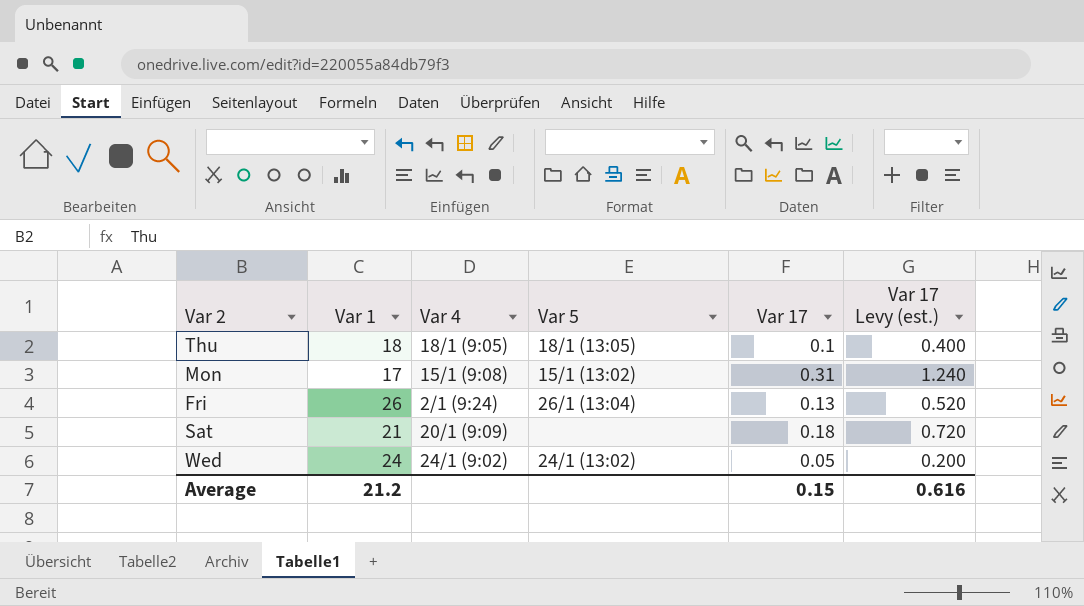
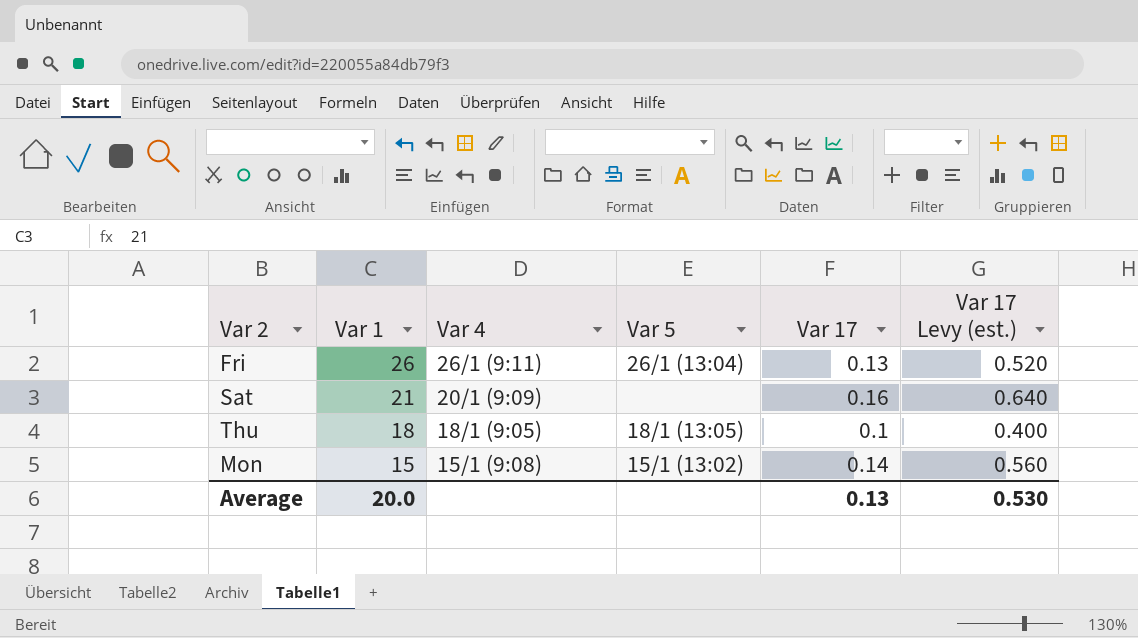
row order: none -> Var 1 descending
row Wed: 24 | 24/1 (9:02) | 24/1 (13:02) | 0.05 | 0.200 -> none
Fri | Var 4: 2/1 (9:24) -> 26/1 (9:11)
Sat | Var 17: 0.18 -> 0.16
Sat | Var 17 Levy (est.): 0.720 -> 0.640
Mon | Var 1: 17 -> 15
Mon | Var 17: 0.31 -> 0.14
Mon | Var 17 Levy (est.): 1.240 -> 0.560
Average | Var 1: 21.2 -> 20.0
Average | Var 17: 0.15 -> 0.13
Average | Var 17 Levy (est.): 0.616 -> 0.530

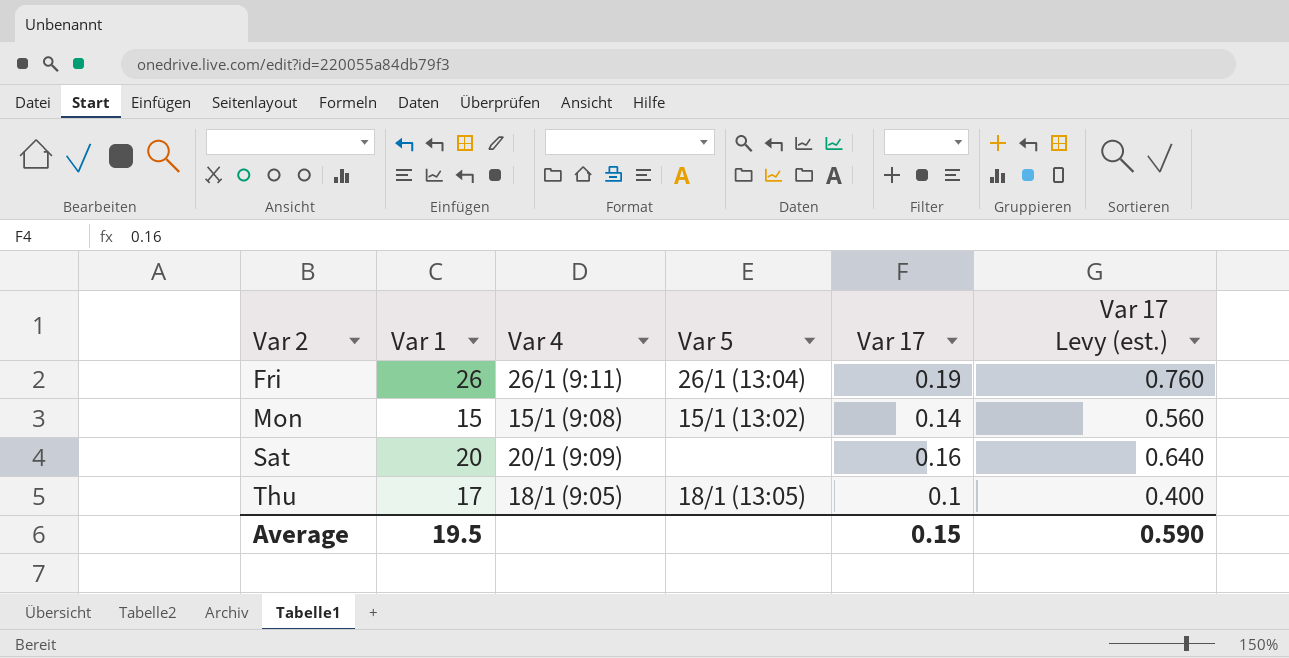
row order: Var 1 descending -> Var 2 ascending
Fri | Var 17: 0.13 -> 0.19
Fri | Var 17 Levy (est.): 0.520 -> 0.760
Sat | Var 1: 21 -> 20
Thu | Var 1: 18 -> 17
Average | Var 1: 20.0 -> 19.5
Average | Var 17: 0.13 -> 0.15
Average | Var 17 Levy (est.): 0.530 -> 0.590

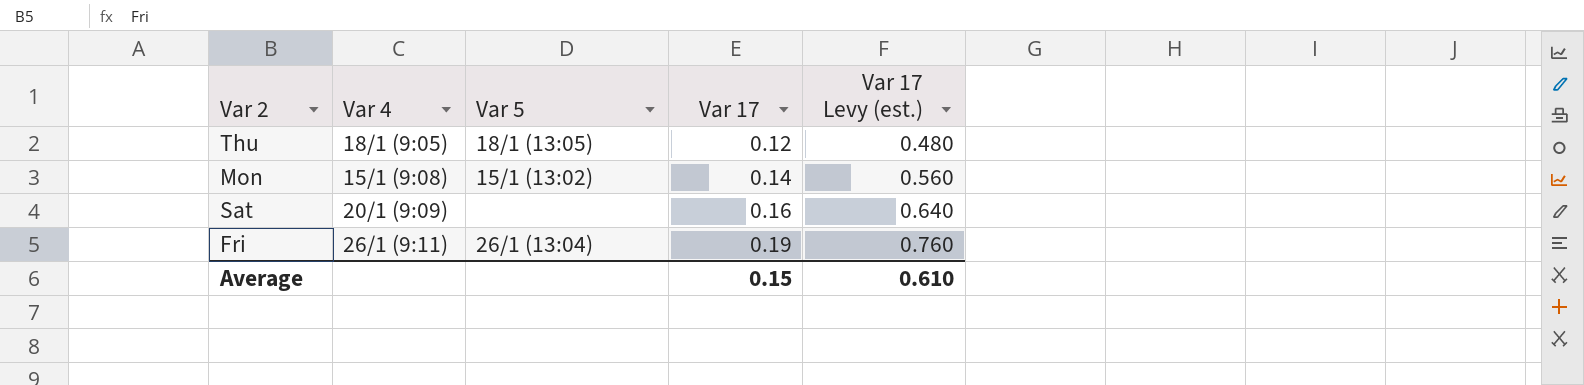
row order: Var 2 ascending -> Var 17 ascending
column Var 1 | position: 2 -> none
Thu | Var 17: 0.1 -> 0.12
Thu | Var 17 Levy (est.): 0.400 -> 0.480
Average | Var 17 Levy (est.): 0.590 -> 0.610

